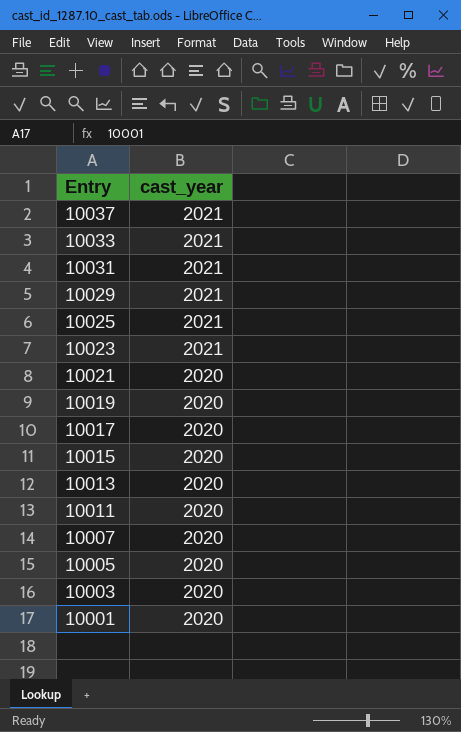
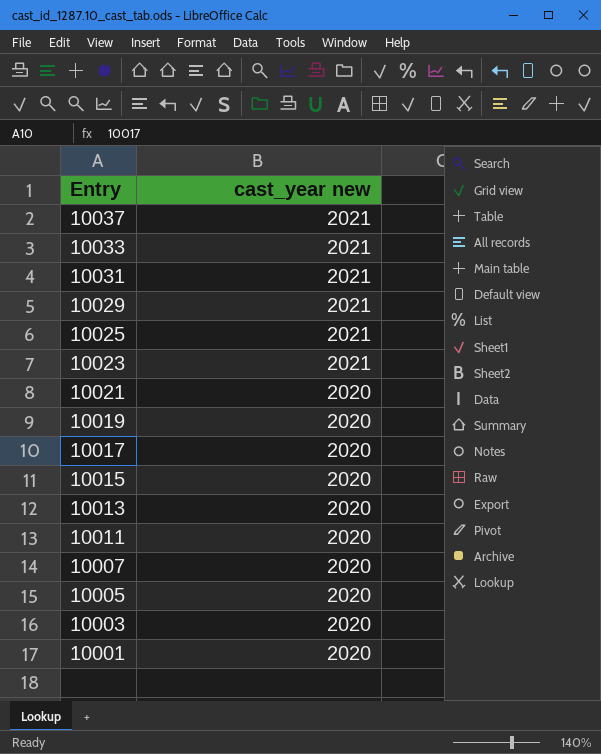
column name: cast_year -> cast_year new

